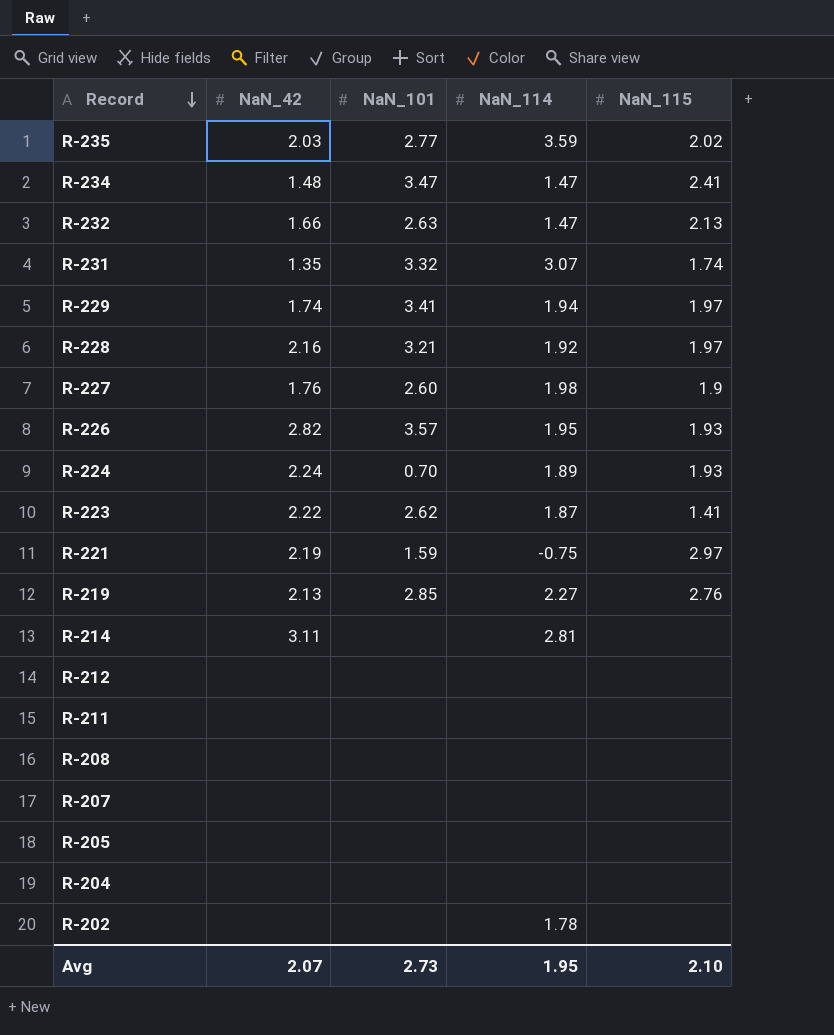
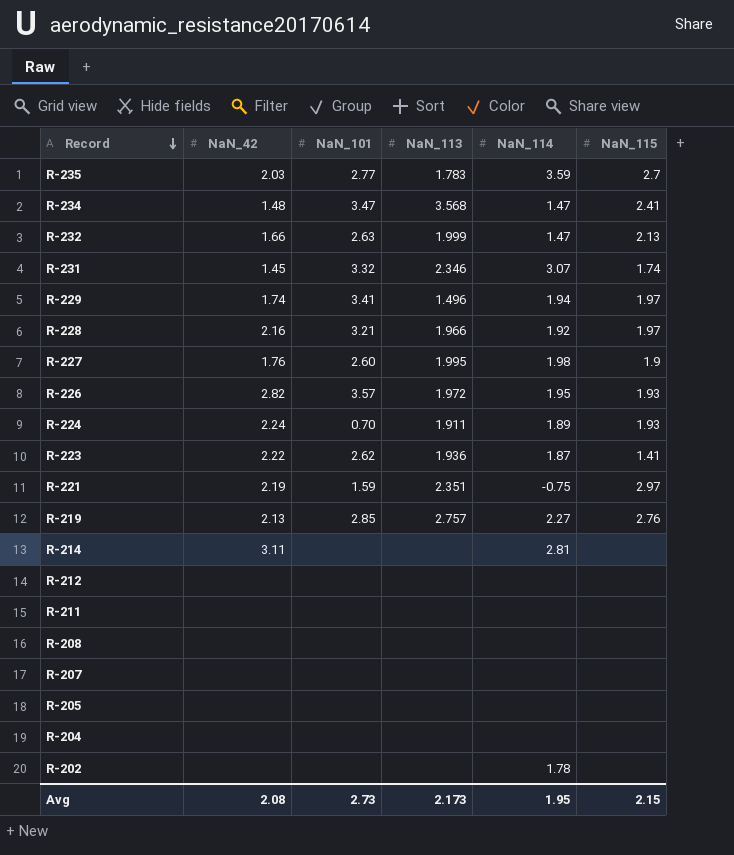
column NaN_113 | position: none -> 4
R-235 | NaN_115: 2.02 -> 2.7
R-231 | NaN_42: 1.35 -> 1.45
Avg | NaN_42: 2.07 -> 2.08
Avg | NaN_115: 2.10 -> 2.15

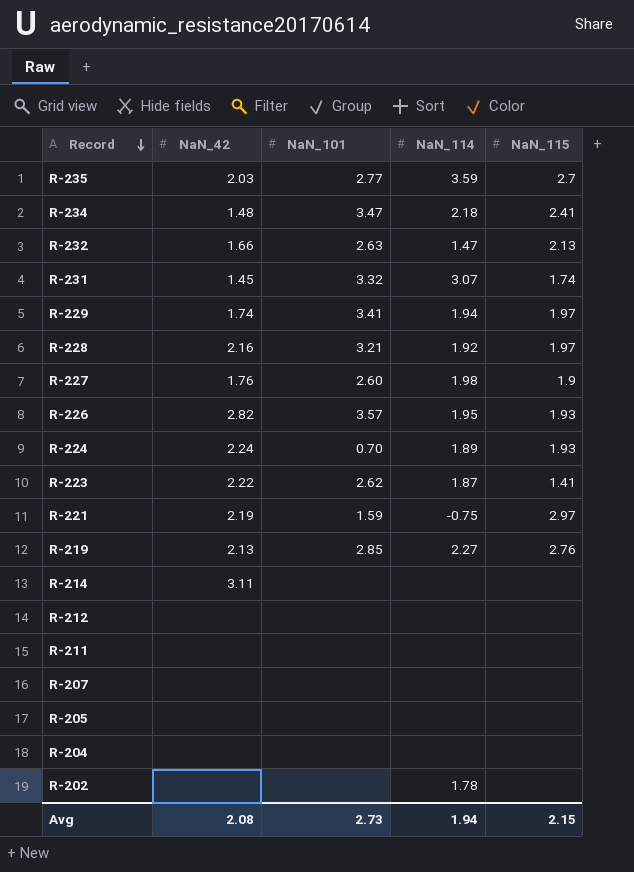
column NaN_113 | position: 4 -> none
row R-208: none | none | none | none | none -> none
R-234 | NaN_114: 1.47 -> 2.18
R-214 | NaN_114: 2.81 -> none
Avg | NaN_114: 1.95 -> 1.94

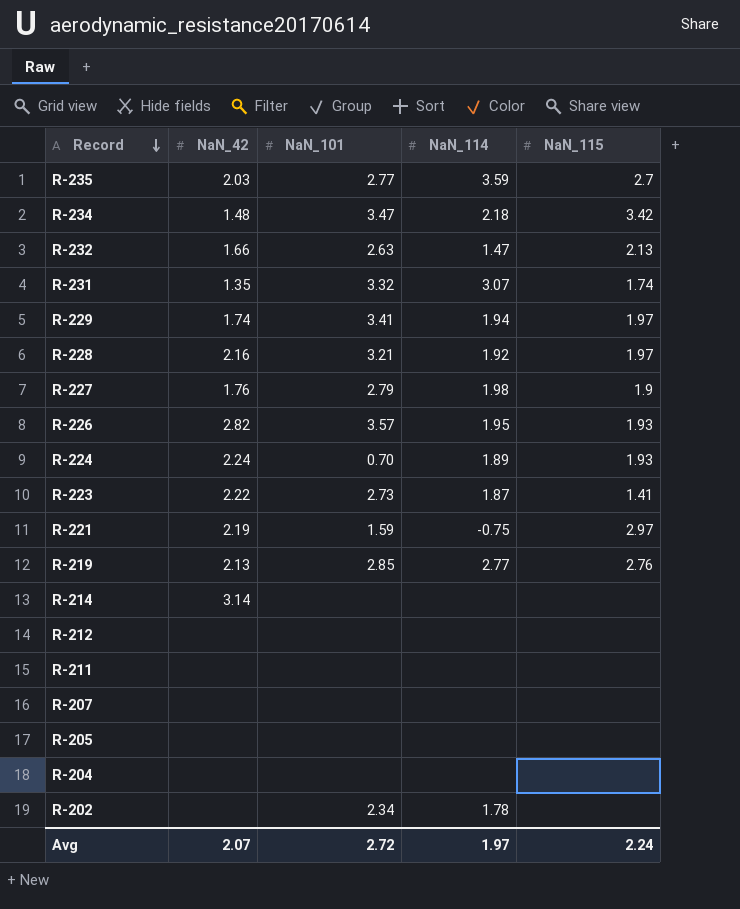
R-234 | NaN_115: 2.41 -> 3.42
R-231 | NaN_42: 1.45 -> 1.35
R-227 | NaN_101: 2.60 -> 2.79
R-223 | NaN_101: 2.62 -> 2.73
R-219 | NaN_114: 2.27 -> 2.77
R-214 | NaN_42: 3.11 -> 3.14
R-202 | NaN_101: none -> 2.34
Avg | NaN_42: 2.08 -> 2.07
Avg | NaN_101: 2.73 -> 2.72
Avg | NaN_114: 1.94 -> 1.97
Avg | NaN_115: 2.15 -> 2.24

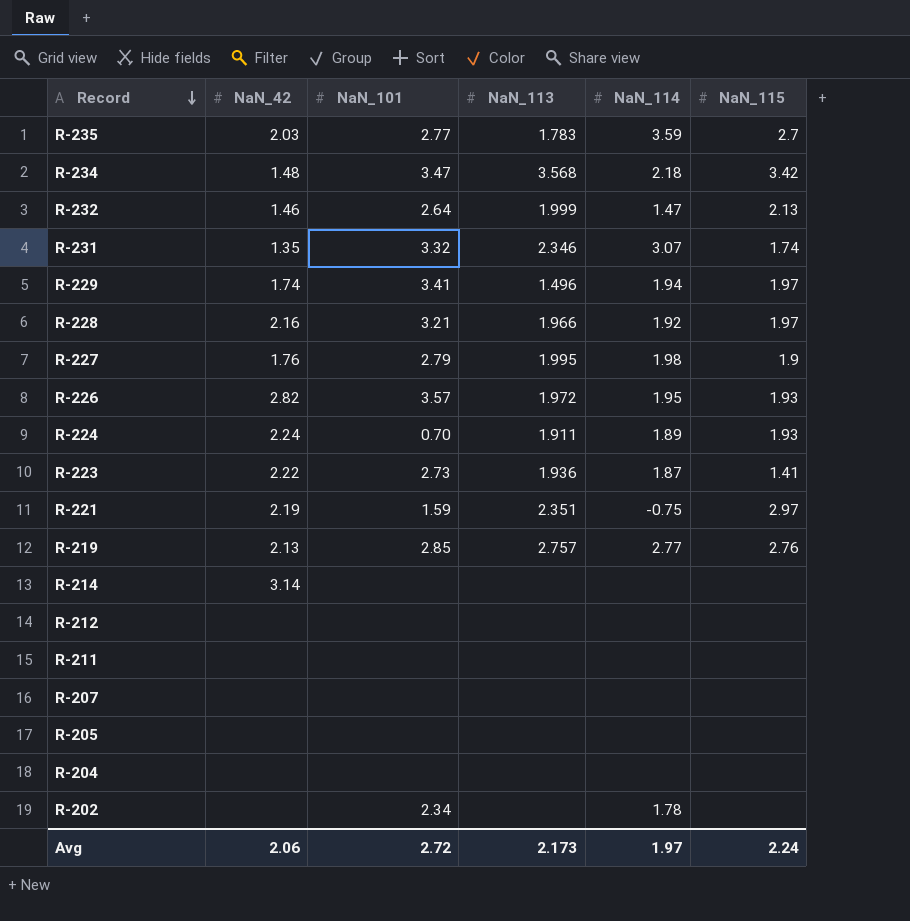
column NaN_113 | position: none -> 4
R-232 | NaN_42: 1.66 -> 1.46
R-232 | NaN_101: 2.63 -> 2.64
Avg | NaN_42: 2.07 -> 2.06

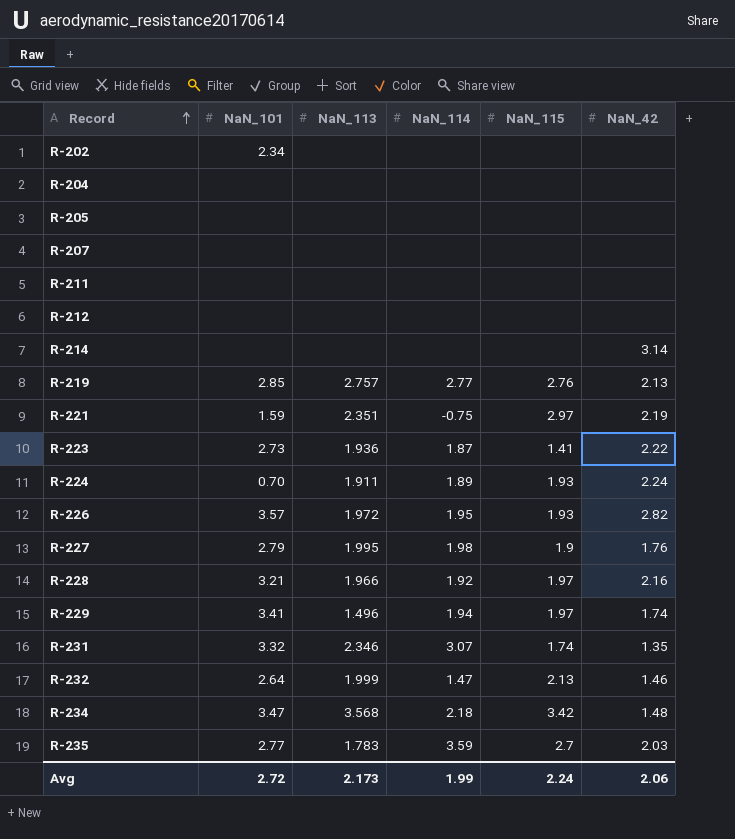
row order: Record descending -> Record ascending
column NaN_42 | position: 2 -> 6
R-202 | NaN_114: 1.78 -> none
Avg | NaN_114: 1.97 -> 1.99

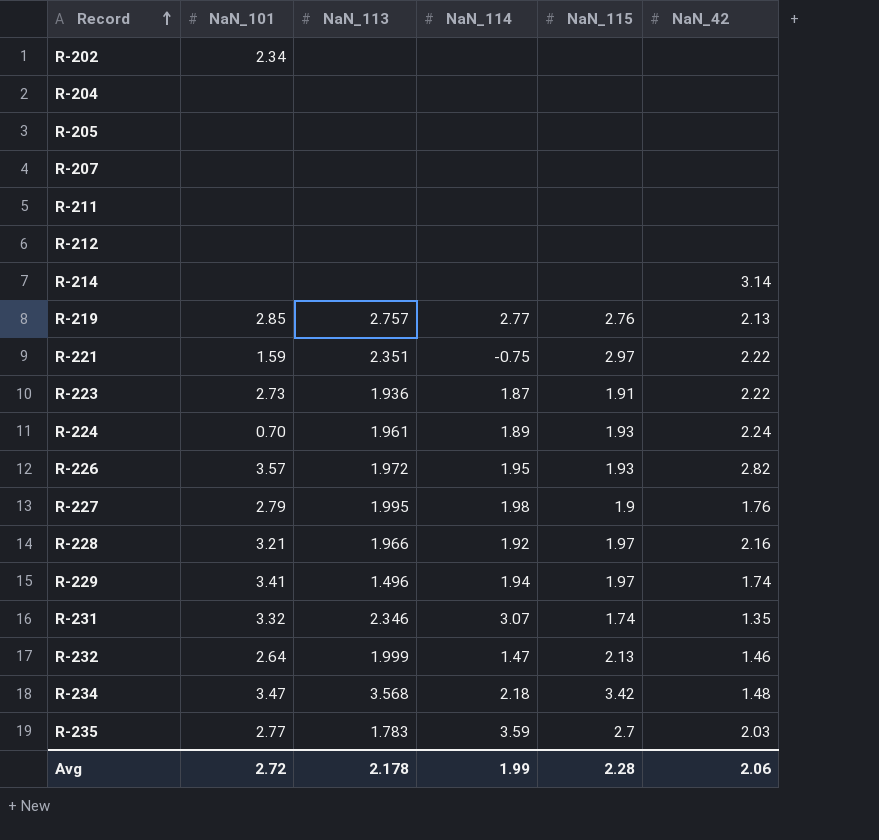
R-221 | NaN_42: 2.19 -> 2.22
R-223 | NaN_115: 1.41 -> 1.91
R-224 | NaN_113: 1.911 -> 1.961
Avg | NaN_113: 2.173 -> 2.178
Avg | NaN_115: 2.24 -> 2.28

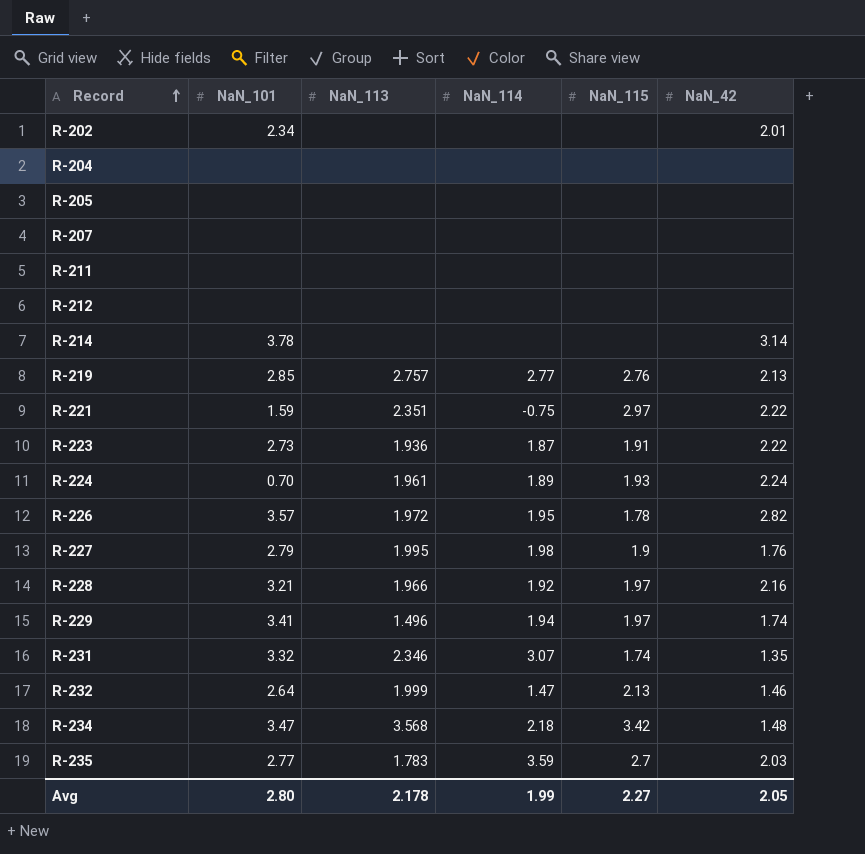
R-202 | NaN_42: none -> 2.01
R-214 | NaN_101: none -> 3.78
R-226 | NaN_115: 1.93 -> 1.78
Avg | NaN_101: 2.72 -> 2.80
Avg | NaN_115: 2.28 -> 2.27
Avg | NaN_42: 2.06 -> 2.05

